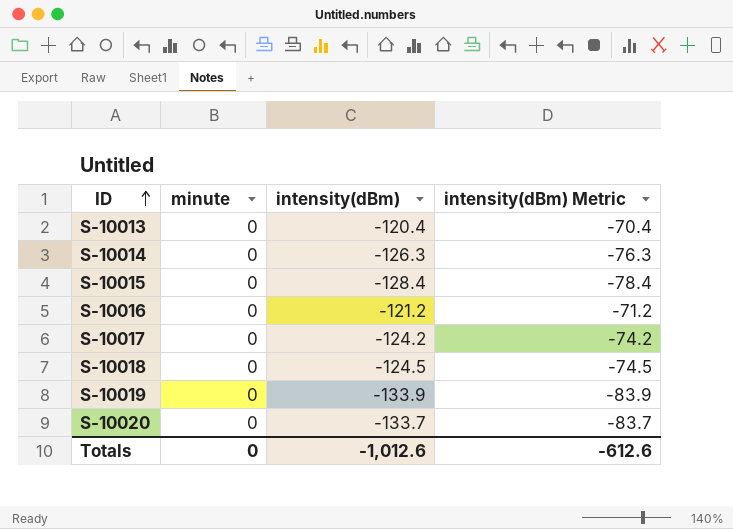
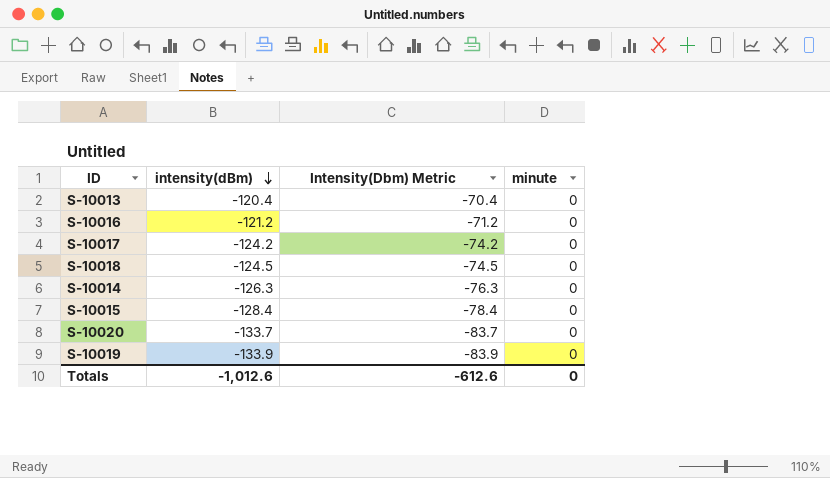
row order: ID ascending -> intensity(dBm) descending
column name: intensity(dBm) Metric -> Intensity(Dbm) Metric
column minute | position: 2 -> 4

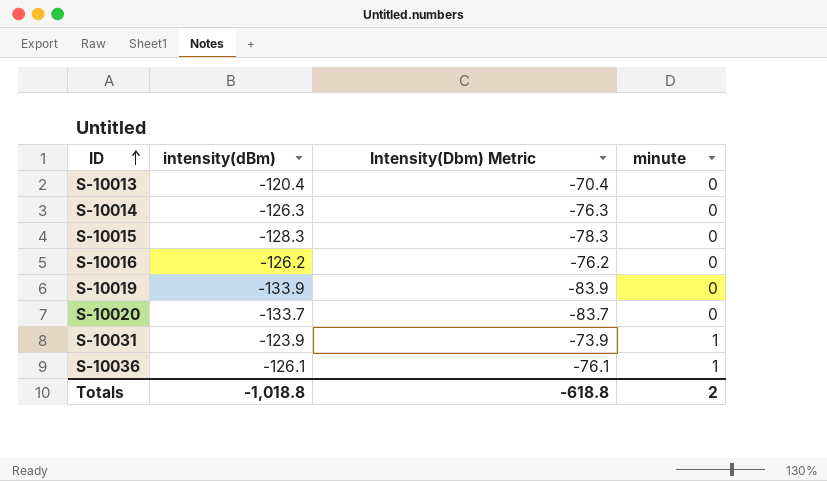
row order: intensity(dBm) descending -> ID ascending
row S-10017: -124.2 | -74.2 | 0 -> none
row S-10018: -124.5 | -74.5 | 0 -> none
S-10015 | intensity(dBm): -128.4 -> -128.3
S-10015 | Intensity(Dbm) Metric: -78.4 -> -78.3
S-10016 | intensity(dBm): -121.2 -> -126.2
S-10016 | Intensity(Dbm) Metric: -71.2 -> -76.2
row S-10031: none -> -123.9 | -73.9 | 1
row S-10036: none -> -126.1 | -76.1 | 1
Totals | intensity(dBm): -1,012.6 -> -1,018.8
Totals | Intensity(Dbm) Metric: -612.6 -> -618.8
Totals | minute: 0 -> 2

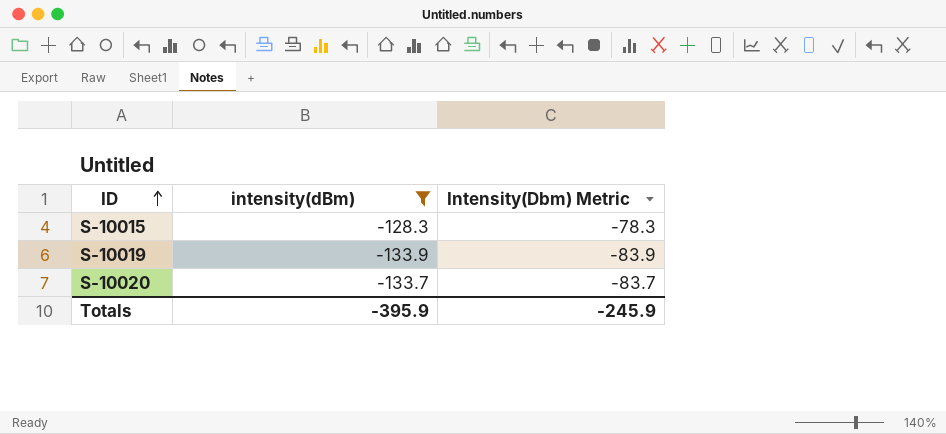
filter: none -> intensity(dBm) <= -128.3
column minute | position: 4 -> none
Totals | intensity(dBm): -1,018.8 -> -395.9
Totals | Intensity(Dbm) Metric: -618.8 -> -245.9

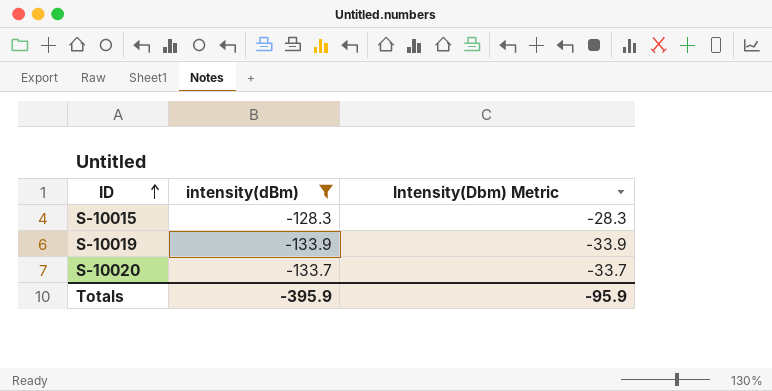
column Intensity(Dbm) Metric | formula: [intensity(dBm)] + 50 -> [intensity(dBm)] + 100
Totals | Intensity(Dbm) Metric: -245.9 -> -95.9

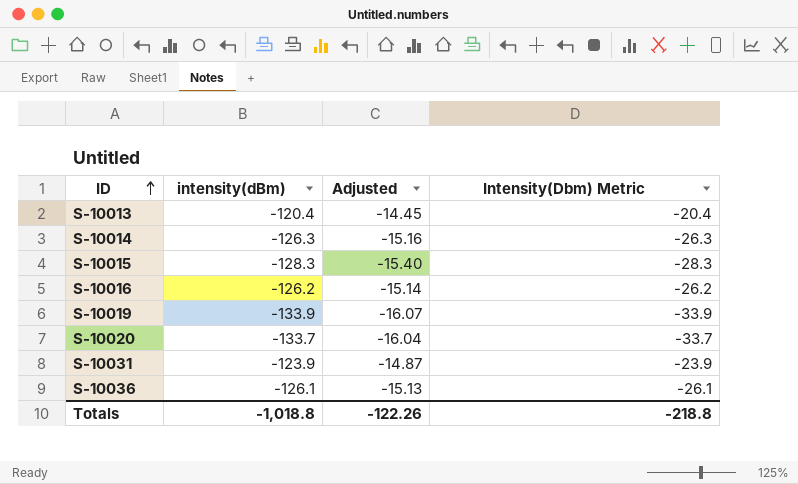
filter: intensity(dBm) <= -128.3 -> none
column Adjusted | formula: none -> [intensity(dBm)] * 0.12
Totals | intensity(dBm): -395.9 -> -1,018.8
Totals | Intensity(Dbm) Metric: -95.9 -> -218.8

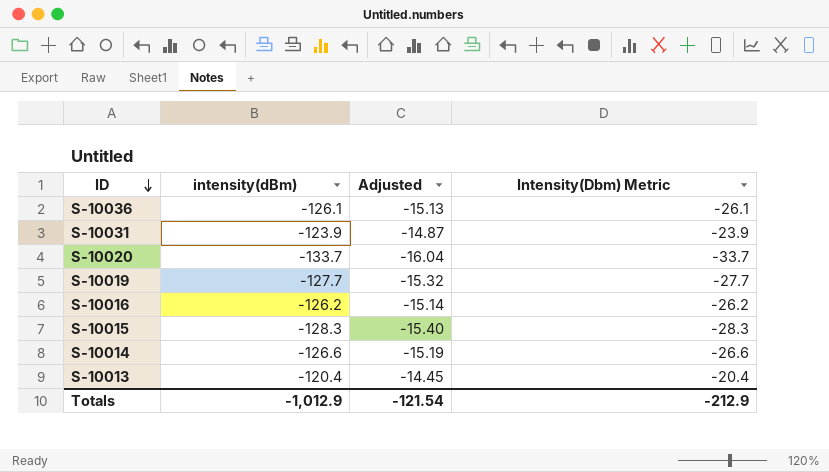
row order: ID ascending -> ID descending
S-10019 | intensity(dBm): -133.9 -> -127.7
S-10019 | Adjusted: -16.07 -> -15.32
S-10019 | Intensity(Dbm) Metric: -33.9 -> -27.7
S-10014 | intensity(dBm): -126.3 -> -126.6
S-10014 | Adjusted: -15.16 -> -15.19
S-10014 | Intensity(Dbm) Metric: -26.3 -> -26.6
Totals | intensity(dBm): -1,018.8 -> -1,012.9
Totals | Adjusted: -122.26 -> -121.54
Totals | Intensity(Dbm) Metric: -218.8 -> -212.9

